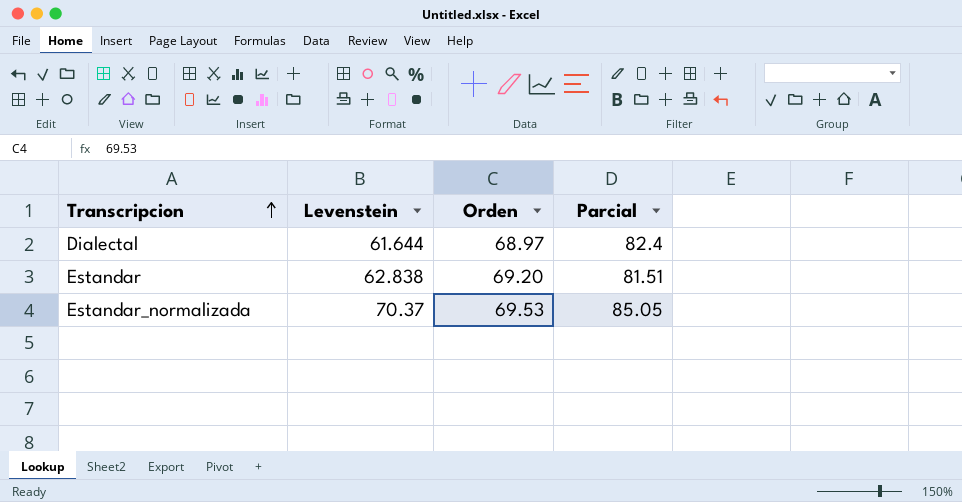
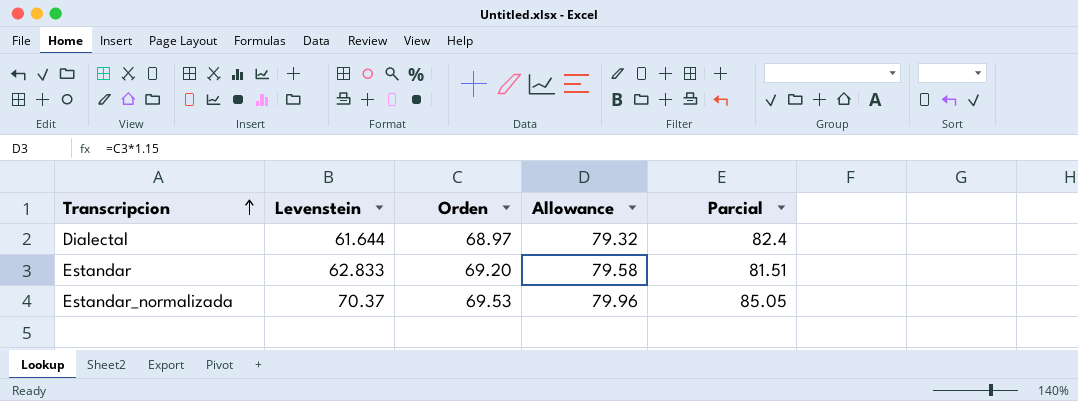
column Allowance | formula: none -> [Orden] * 1.15
Estandar | Levenstein: 62.838 -> 62.833

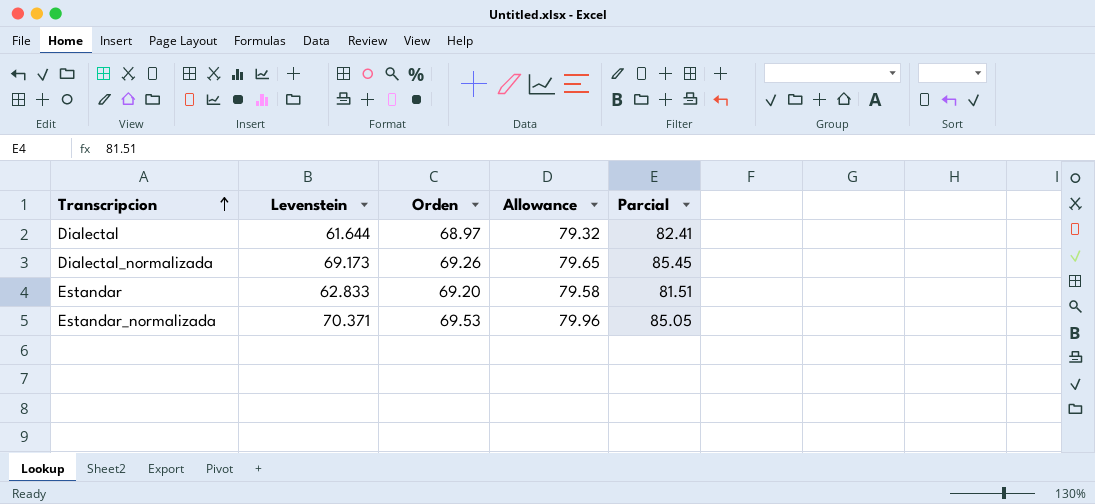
Dialectal | Parcial: 82.4 -> 82.41
row Dialectal_normalizada: none -> 69.173 | 69.26 | 79.65 | 85.45
Estandar_normalizada | Levenstein: 70.37 -> 70.371

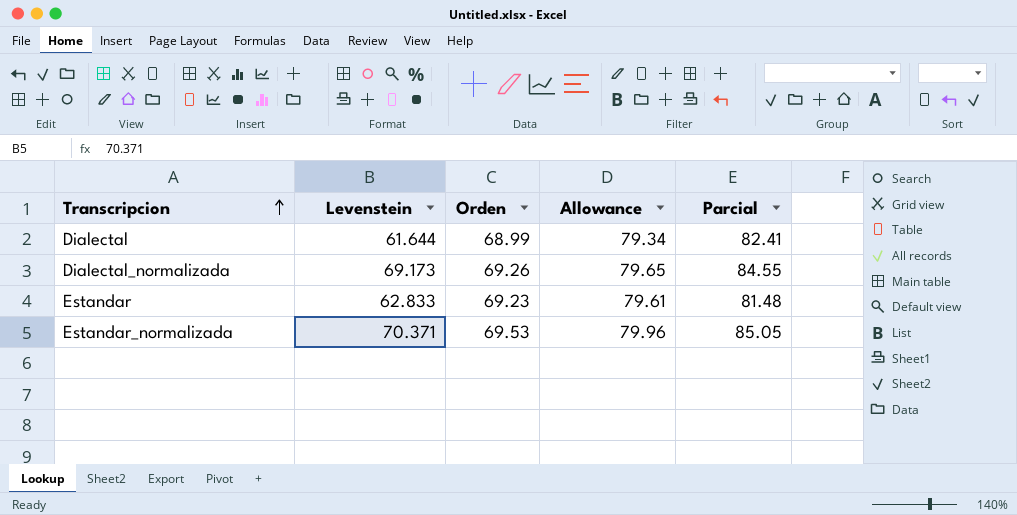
Dialectal | Orden: 68.97 -> 68.99
Dialectal | Allowance: 79.32 -> 79.34
Dialectal_normalizada | Parcial: 85.45 -> 84.55
Estandar | Orden: 69.20 -> 69.23
Estandar | Allowance: 79.58 -> 79.61
Estandar | Parcial: 81.51 -> 81.48

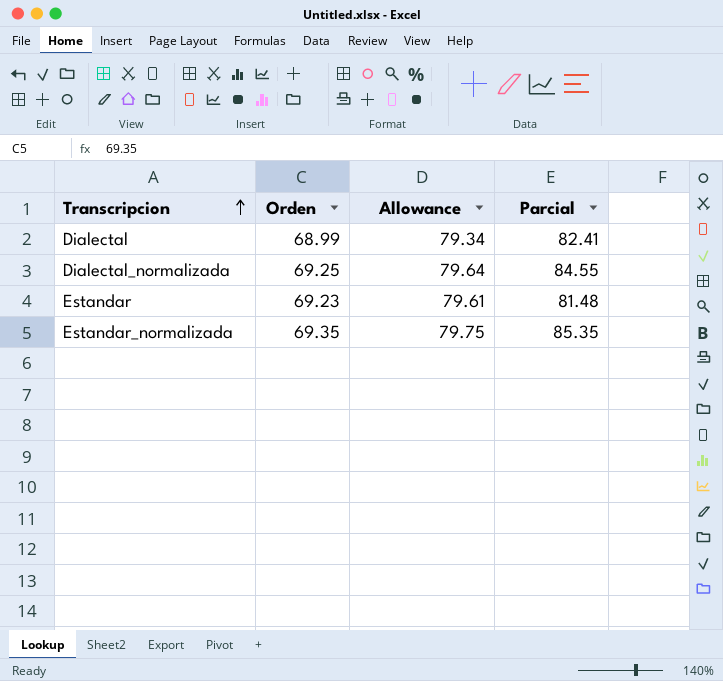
column Levenstein | position: 2 -> none
Dialectal_normalizada | Orden: 69.26 -> 69.25
Dialectal_normalizada | Allowance: 79.65 -> 79.64
Estandar_normalizada | Orden: 69.53 -> 69.35
Estandar_normalizada | Allowance: 79.96 -> 79.75
Estandar_normalizada | Parcial: 85.05 -> 85.35

